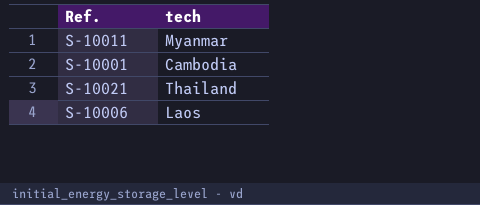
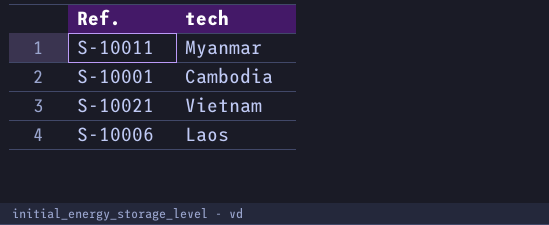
S-10021 | tech: Thailand -> Vietnam

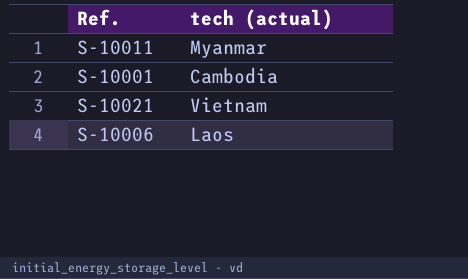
column name: tech -> tech (actual)

